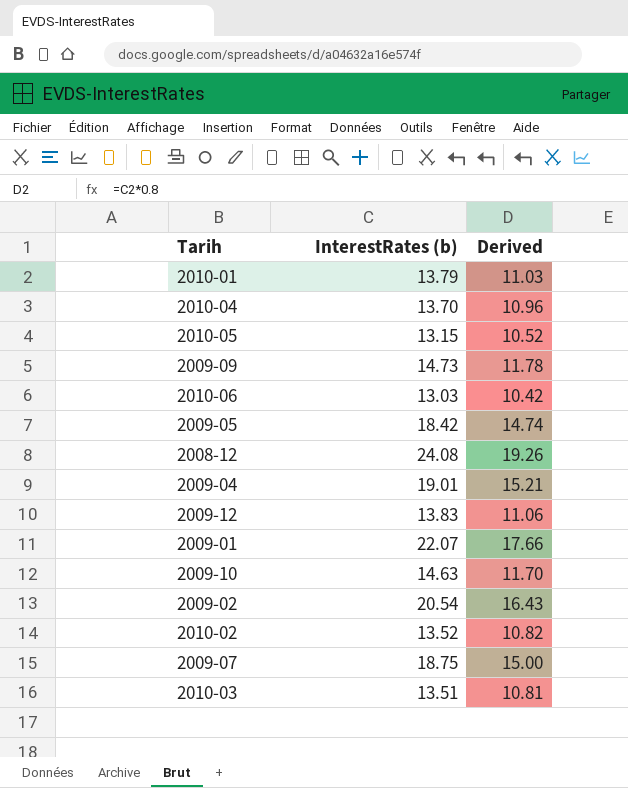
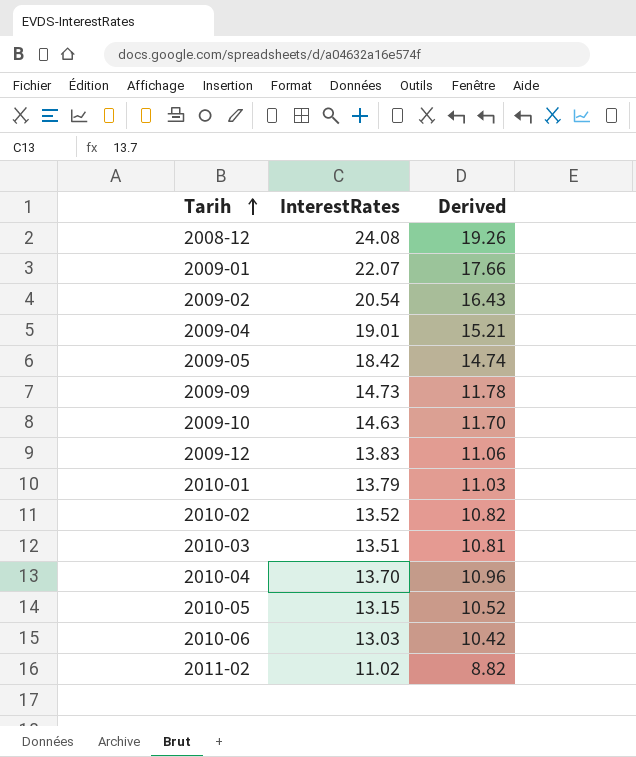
row order: none -> Tarih ascending
column name: InterestRates (b) -> InterestRates
row 2009-07: 18.75 | 15.00 -> none
row 2011-02: none -> 11.02 | 8.82

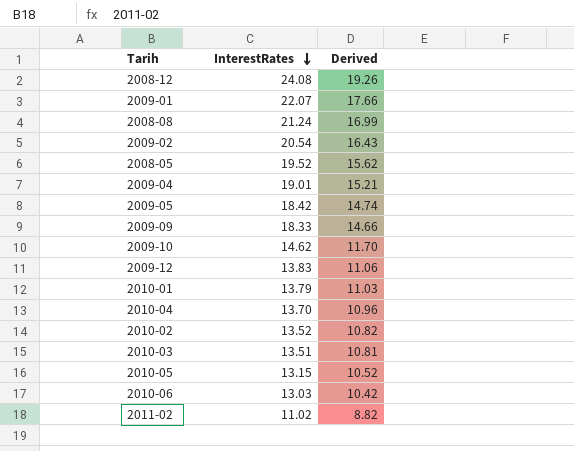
row order: Tarih ascending -> InterestRates descending
row 2008-08: none -> 21.24 | 16.99
row 2008-05: none -> 19.52 | 15.62
2009-09 | InterestRates: 14.73 -> 18.33
2009-09 | Derived: 11.78 -> 14.66
2009-10 | InterestRates: 14.63 -> 14.62

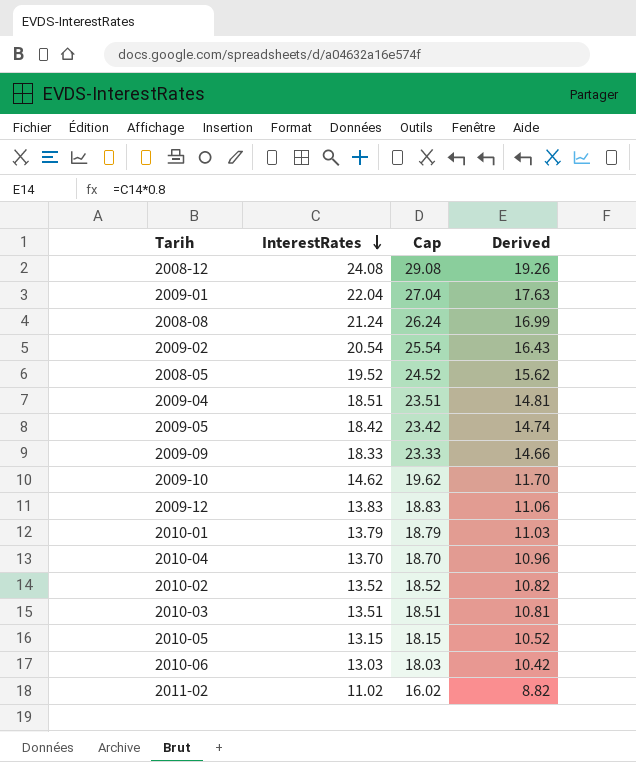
column Cap | formula: none -> [InterestRates] + 5
2009-01 | InterestRates: 22.07 -> 22.04
2009-01 | Derived: 17.66 -> 17.63
2009-04 | InterestRates: 19.01 -> 18.51
2009-04 | Derived: 15.21 -> 14.81

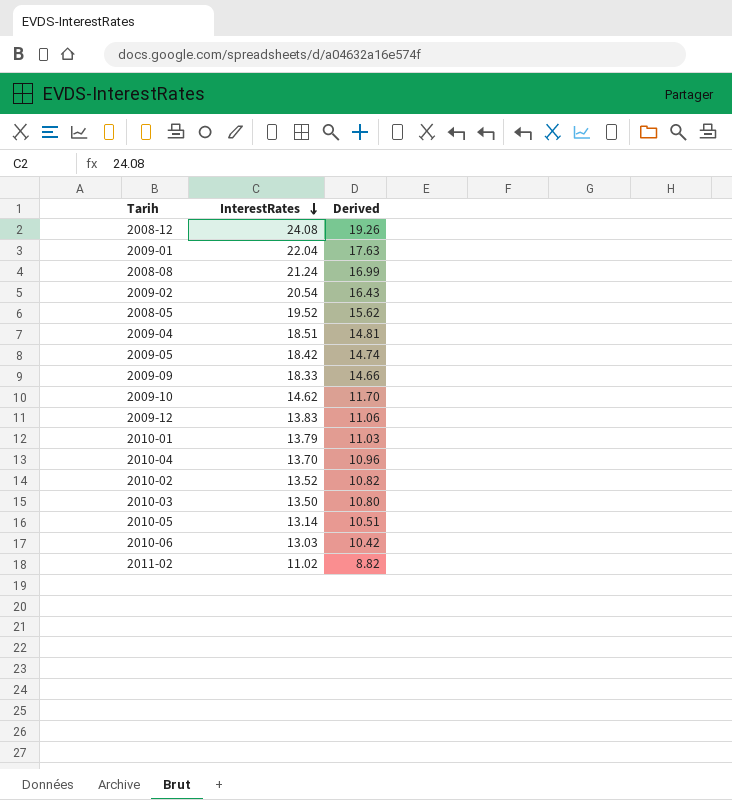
column Cap | formula: [InterestRates] + 5 -> none
2010-03 | InterestRates: 13.51 -> 13.50
2010-03 | Derived: 10.81 -> 10.80
2010-05 | InterestRates: 13.15 -> 13.14
2010-05 | Derived: 10.52 -> 10.51

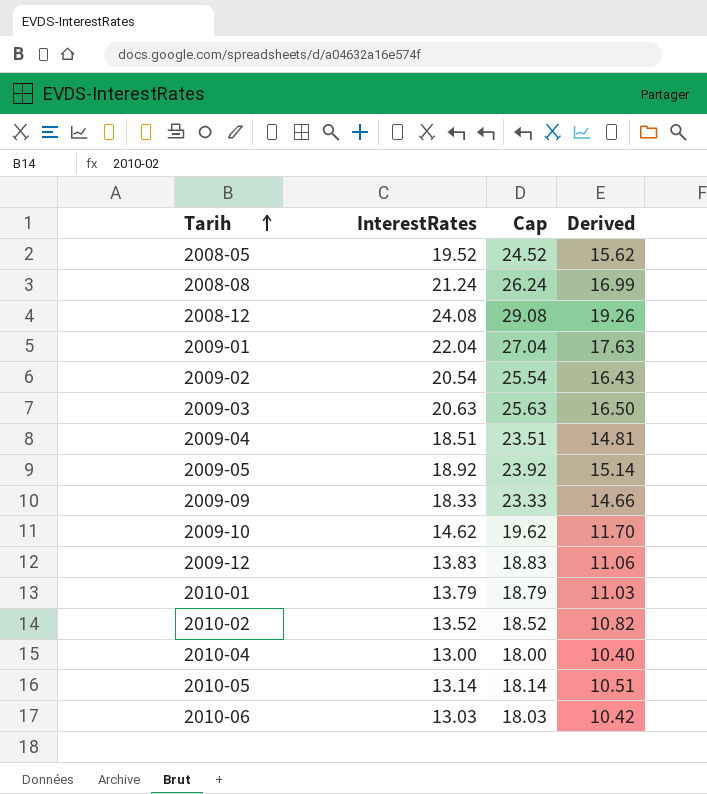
row order: InterestRates descending -> Tarih ascending
column Cap | formula: none -> [InterestRates] + 5
row 2010-03: 13.50 | 10.80 -> none
row 2011-02: 11.02 | 8.82 -> none
row 2009-03: none -> 20.63 | 25.63 | 16.50
2009-05 | InterestRates: 18.42 -> 18.92
2009-05 | Derived: 14.74 -> 15.14
2010-04 | InterestRates: 13.70 -> 13.00
2010-04 | Derived: 10.96 -> 10.40

